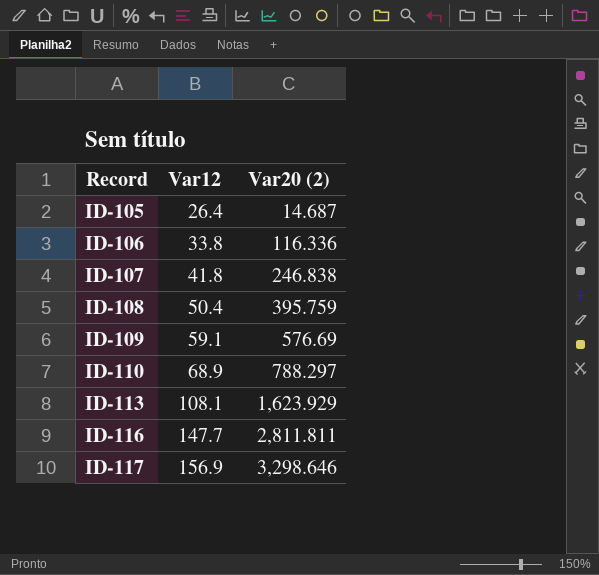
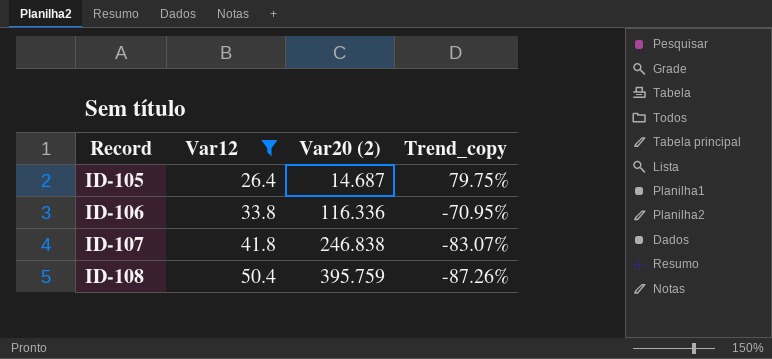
filter: none -> Var12 <= 50.4
column Trend_copy | formula: none -> ([Var12] - [Var20 (2)]) / [Var20 (2)]

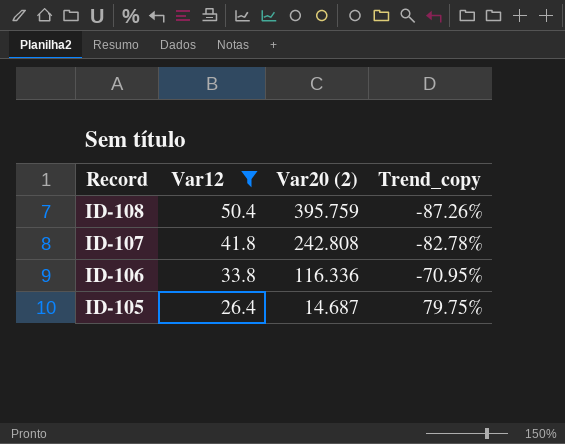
row order: Record ascending -> Record descending
ID-107 | Var20 (2): 246.838 -> 242.808
ID-107 | Trend_copy: -83.07% -> -82.78%

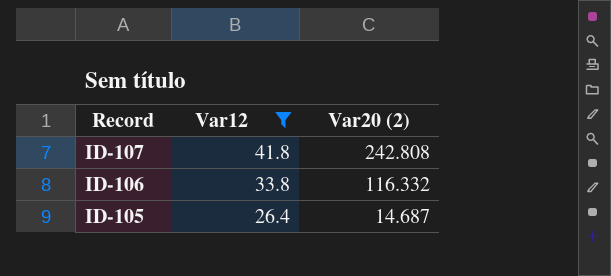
column Trend_copy | formula: ([Var12] - [Var20 (2)]) / [Var20 (2)] -> none
row ID-108: 50.4 | 395.759 | -87.26% -> none
ID-106 | Var20 (2): 116.336 -> 116.332

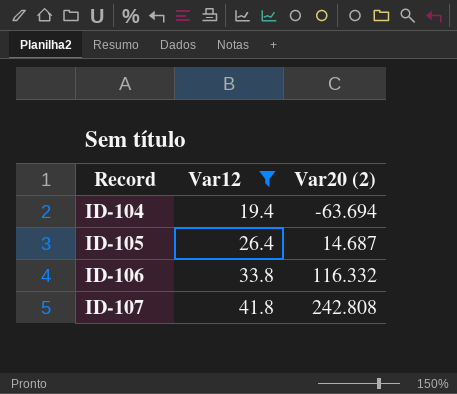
row order: Record descending -> Record ascending
row ID-104: none -> 19.4 | -63.694

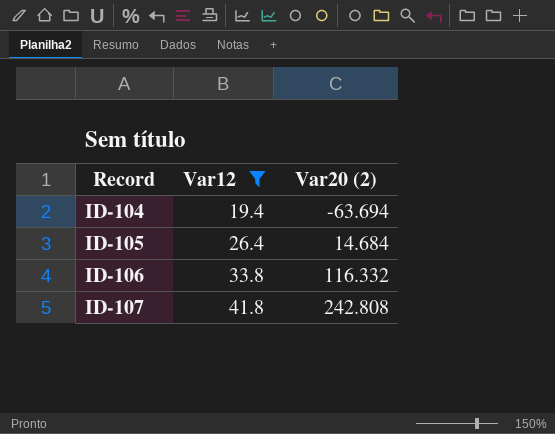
ID-105 | Var20 (2): 14.687 -> 14.684

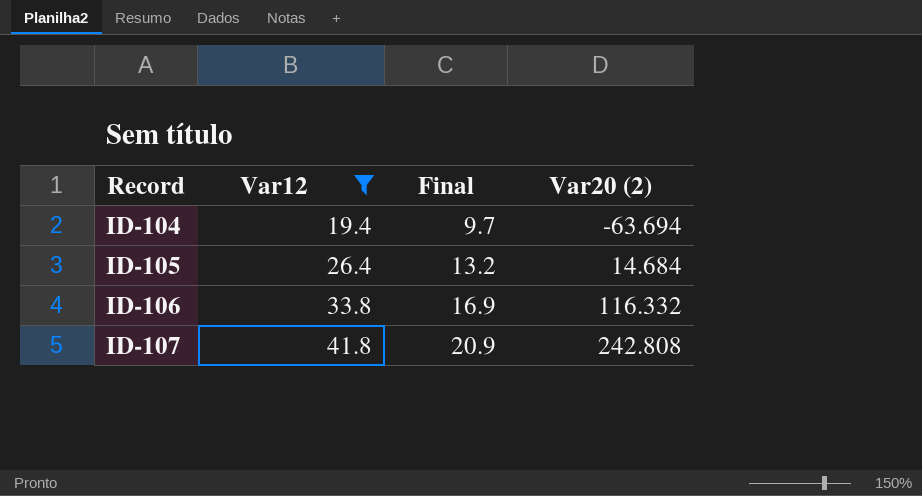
column Final | formula: none -> [Var12] * 0.5

